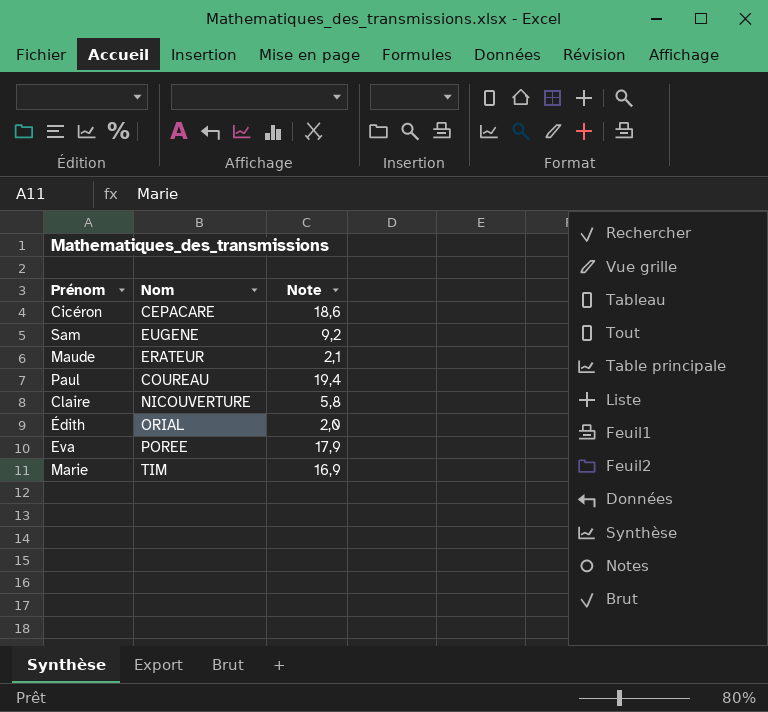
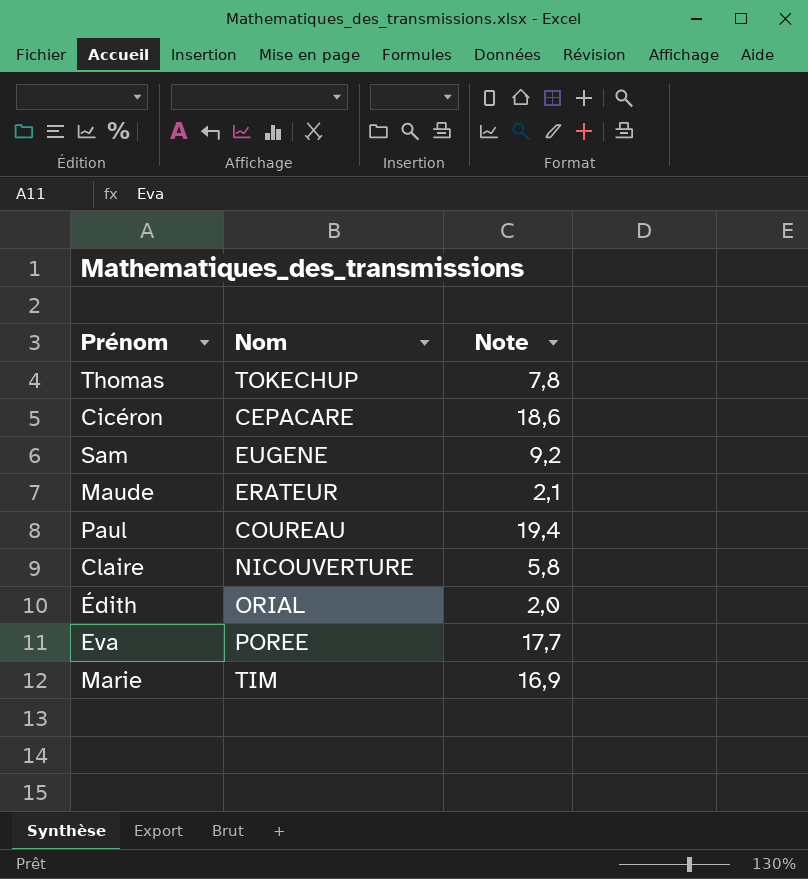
row Thomas: none -> TOKECHUP | 7,8
Eva | Note: 17,9 -> 17,7

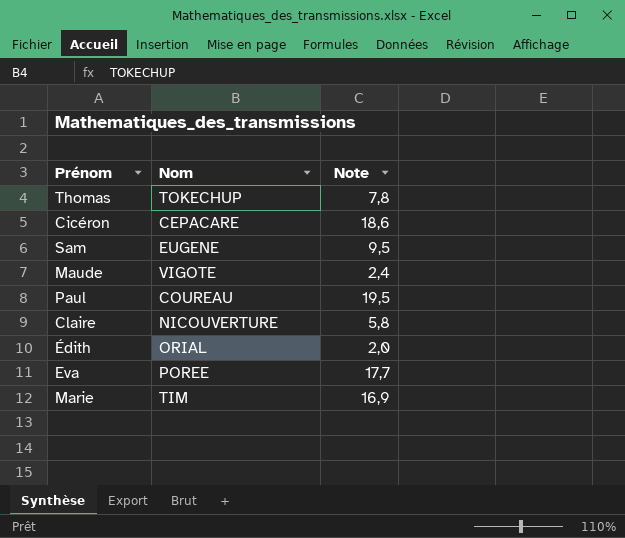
Sam | Note: 9,2 -> 9,5
Maude | Nom: ERATEUR -> VIGOTE
Maude | Note: 2,1 -> 2,4
Paul | Note: 19,4 -> 19,5

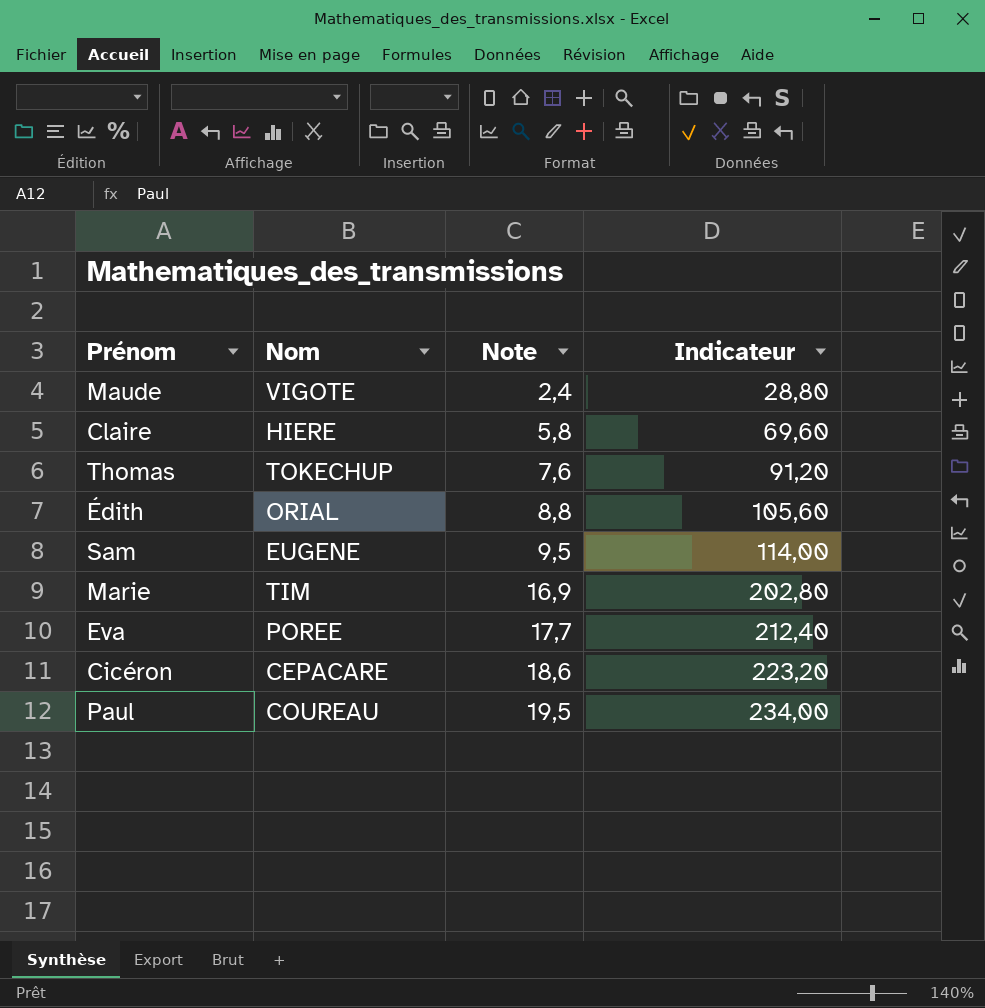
row order: none -> Note ascending
column Indicateur | formula: none -> [Note] * 12
Claire | Nom: NICOUVERTURE -> HIERE
Thomas | Note: 7,8 -> 7,6
Édith | Note: 2,0 -> 8,8

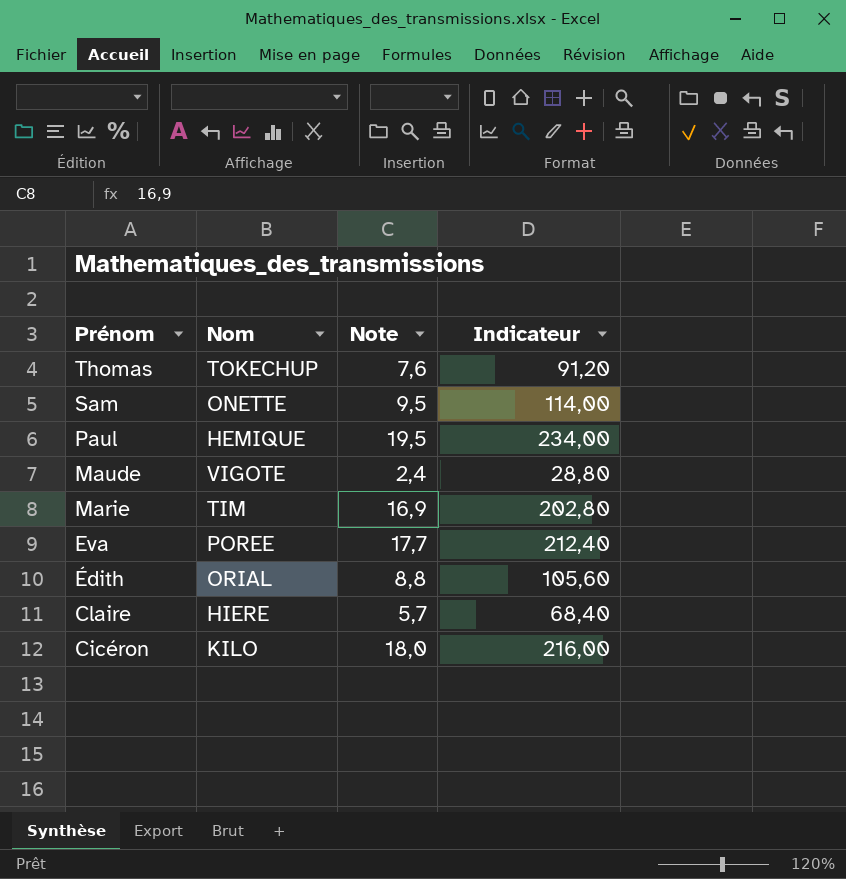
row order: Note ascending -> Prénom descending
Sam | Nom: EUGENE -> ONETTE
Paul | Nom: COUREAU -> HEMIQUE
Claire | Note: 5,8 -> 5,7
Claire | Indicateur: 69,60 -> 68,40
Cicéron | Nom: CEPACARE -> KILO
Cicéron | Note: 18,6 -> 18,0
Cicéron | Indicateur: 223,20 -> 216,00

